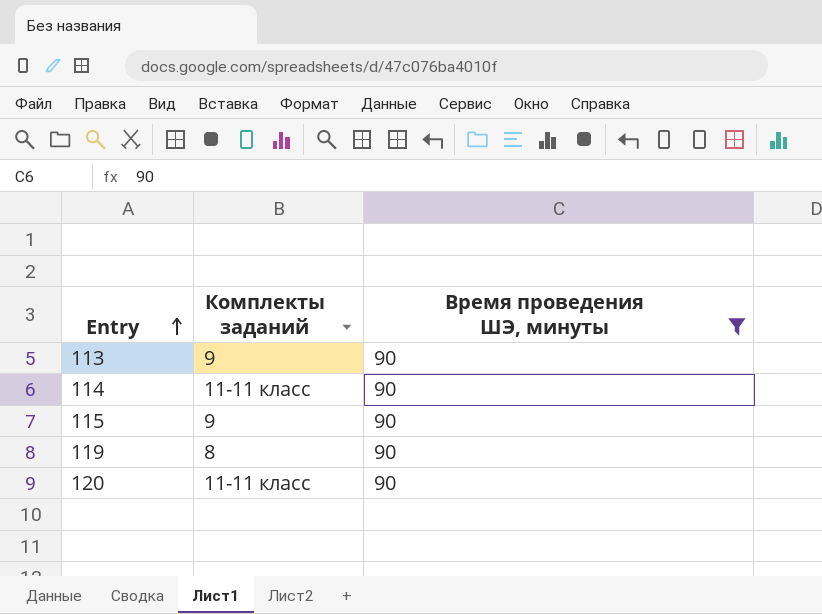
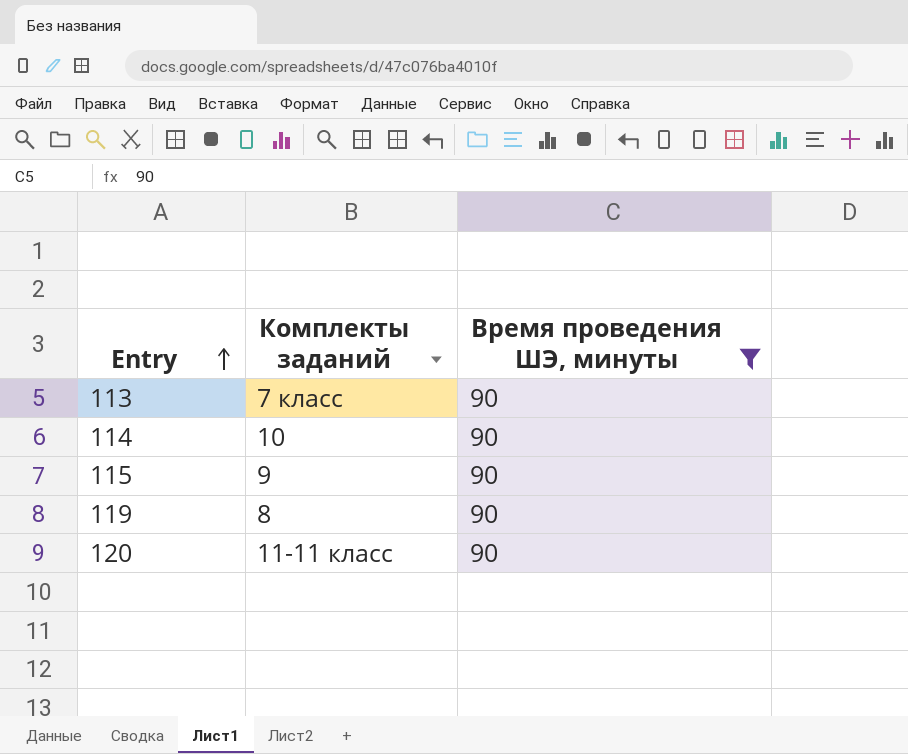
113 | Комплекты заданий: 9 -> 7 класс
114 | Комплекты заданий: 11-11 класс -> 10

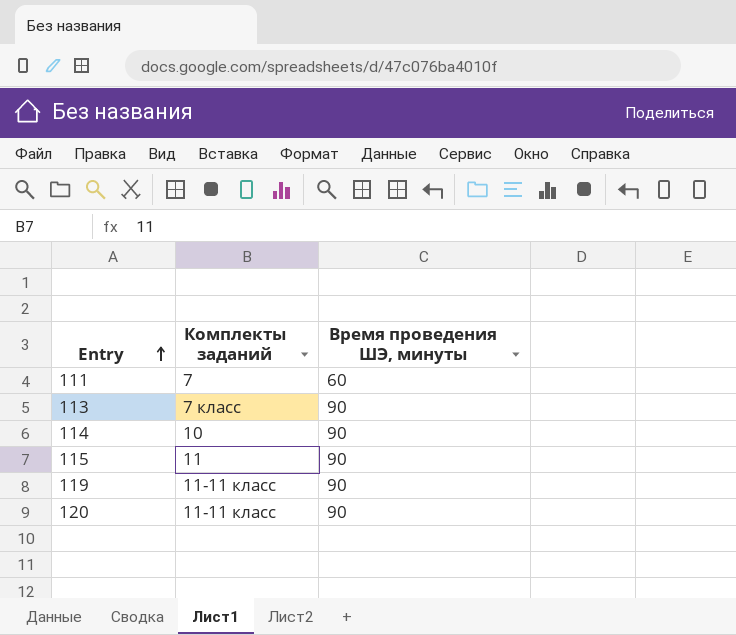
filter: Время проведения ШЭ, минуты = 90 -> none
115 | Комплекты заданий: 9 -> 11
119 | Комплекты заданий: 8 -> 11-11 класс

